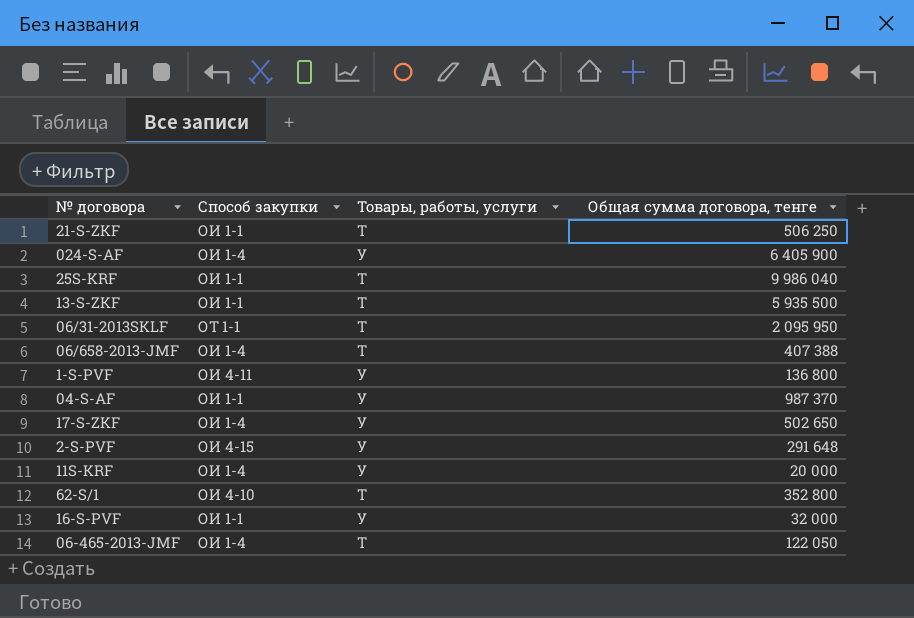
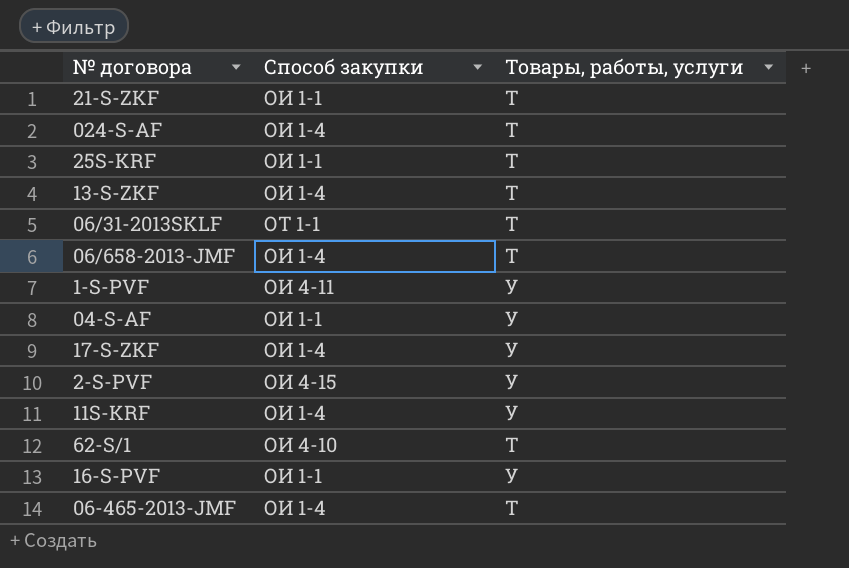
column Общая сумма договора, тенге | position: 4 -> none
024-S-AF | Товары, работы, услуги: У -> Т
13-S-ZKF | Способ закупки: ОИ 1-1 -> ОИ 1-4

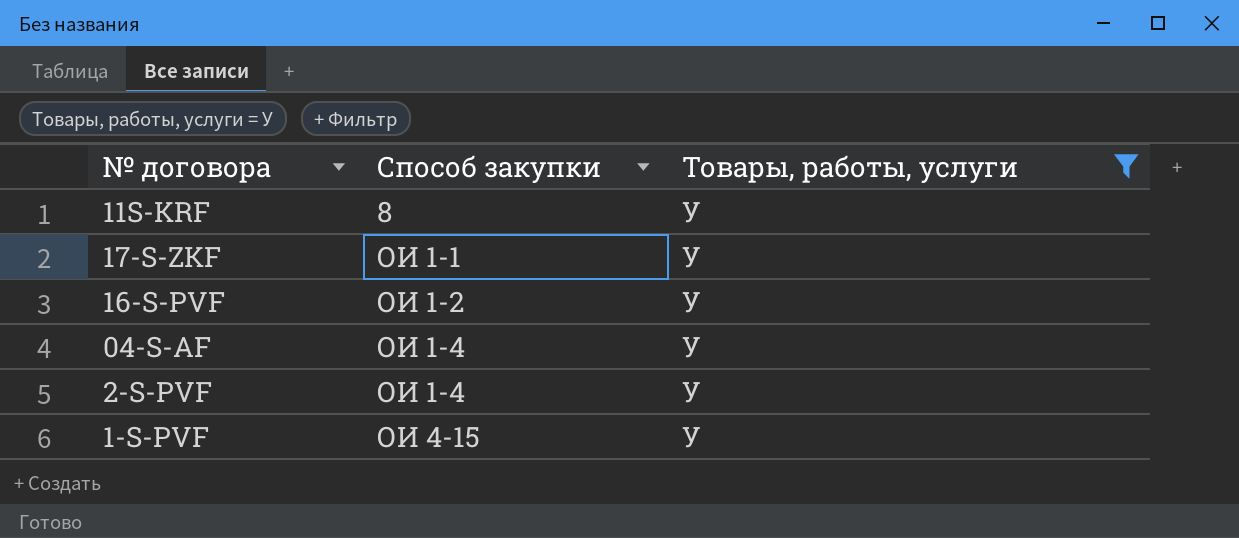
filter: none -> Товары, работы, услуги = У
row order: none -> Способ закупки ascending
11S-KRF | Способ закупки: ОИ 1-4 -> 8
17-S-ZKF | Способ закупки: ОИ 1-4 -> ОИ 1-1
16-S-PVF | Способ закупки: ОИ 1-1 -> ОИ 1-2
04-S-AF | Способ закупки: ОИ 1-1 -> ОИ 1-4
2-S-PVF | Способ закупки: ОИ 4-15 -> ОИ 1-4
1-S-PVF | Способ закупки: ОИ 4-11 -> ОИ 4-15

